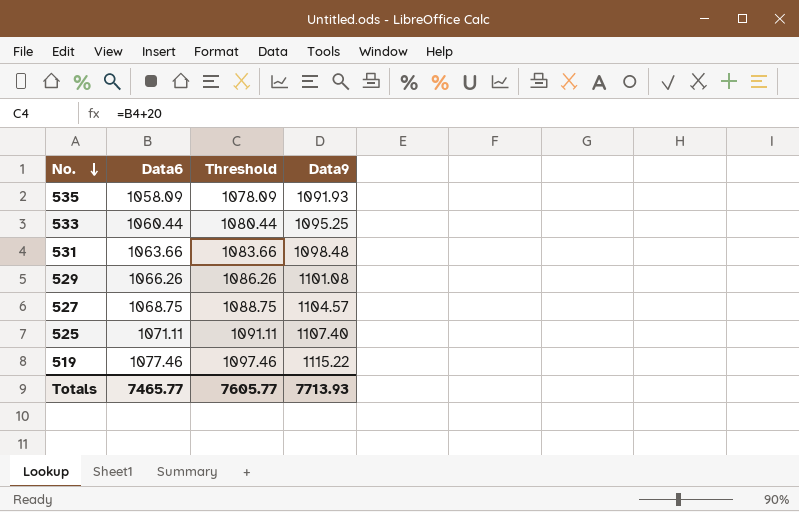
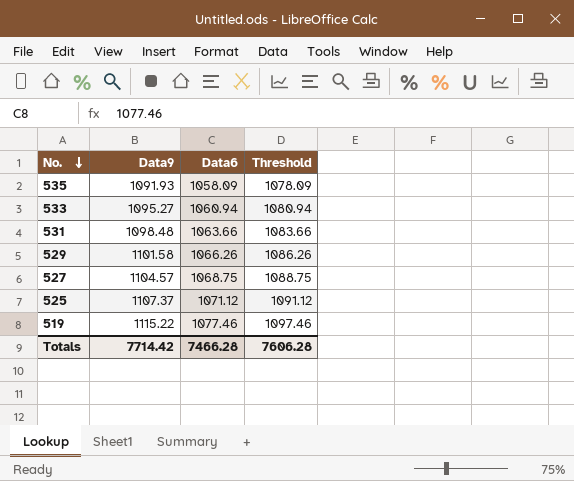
column Data9 | position: 4 -> 2
533 | Data9: 1095.25 -> 1095.27
533 | Data6: 1060.44 -> 1060.94
533 | Threshold: 1080.44 -> 1080.94
529 | Data9: 1101.08 -> 1101.58
525 | Data9: 1107.40 -> 1107.37
525 | Data6: 1071.11 -> 1071.12
525 | Threshold: 1091.11 -> 1091.12
Totals | Data9: 7713.93 -> 7714.42
Totals | Data6: 7465.77 -> 7466.28
Totals | Threshold: 7605.77 -> 7606.28

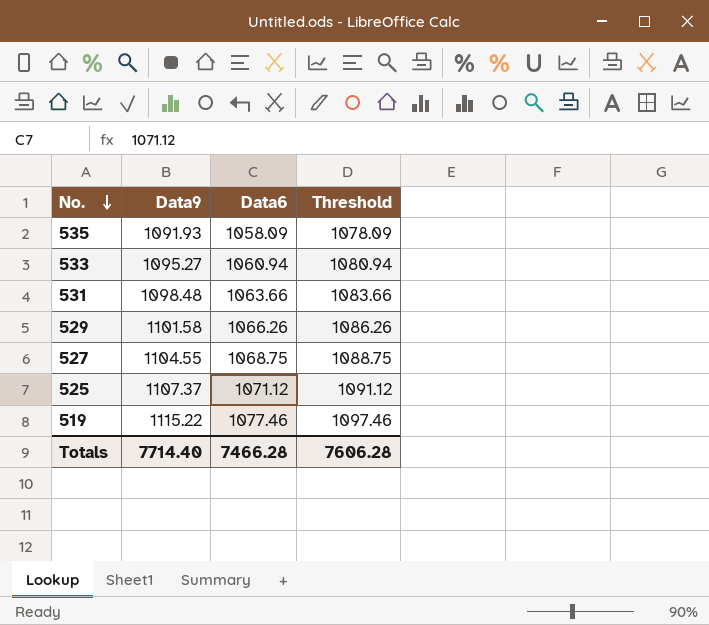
527 | Data9: 1104.57 -> 1104.55
Totals | Data9: 7714.42 -> 7714.40

